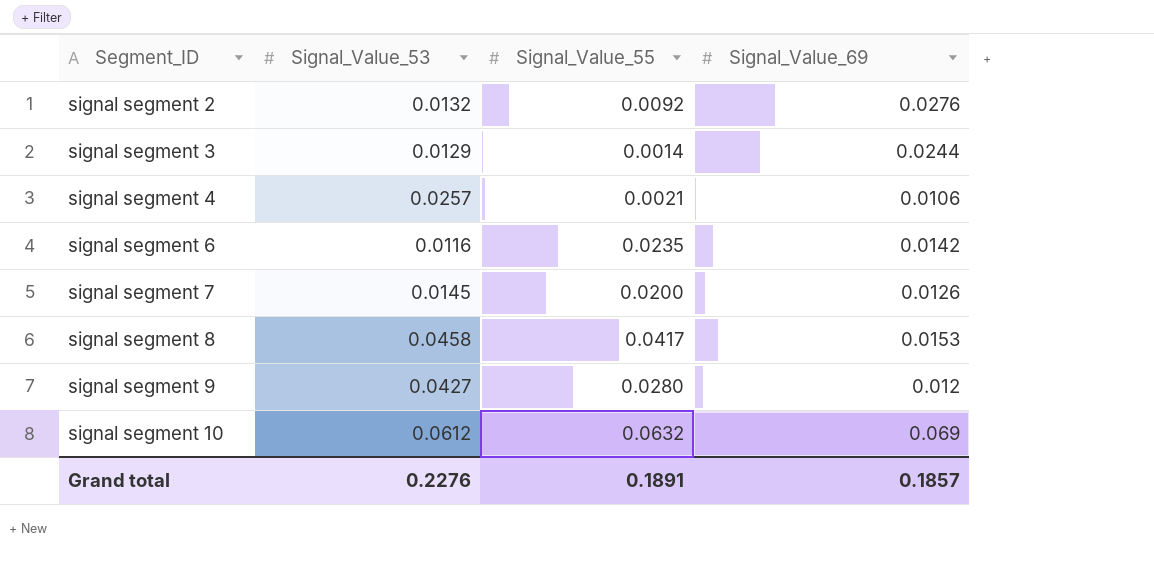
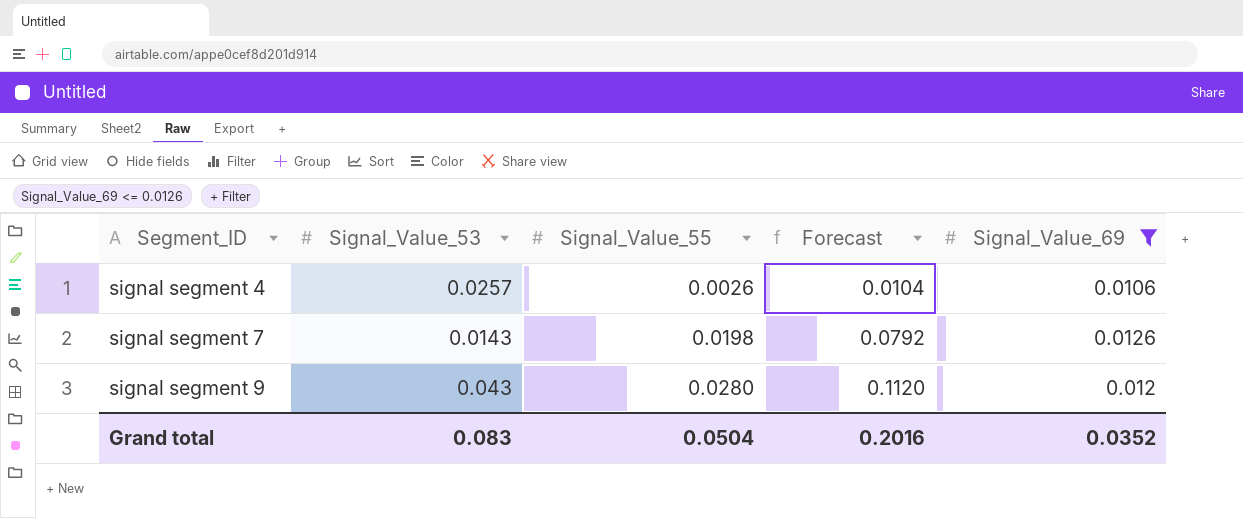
filter: none -> Signal_Value_69 <= 0.0126
column Forecast | formula: none -> [Signal_Value_55] * 4
signal segment 4 | Signal_Value_55: 0.0021 -> 0.0026
signal segment 7 | Signal_Value_53: 0.0145 -> 0.0143
signal segment 7 | Signal_Value_55: 0.0200 -> 0.0198
signal segment 9 | Signal_Value_53: 0.0427 -> 0.043
Grand total | Signal_Value_53: 0.2276 -> 0.083
Grand total | Signal_Value_55: 0.1891 -> 0.0504
Grand total | Signal_Value_69: 0.1857 -> 0.0352

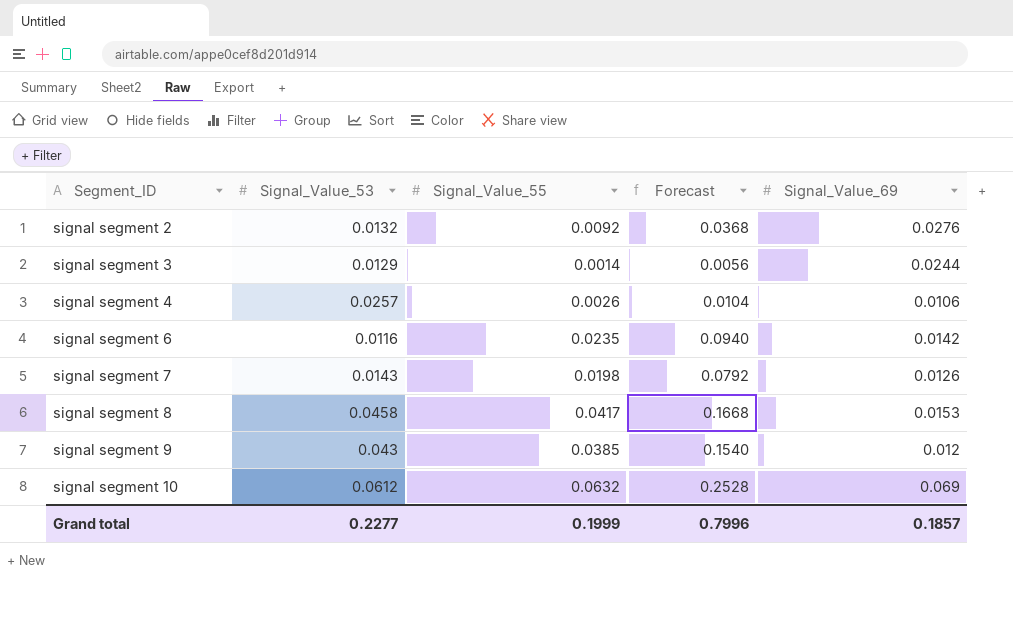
filter: Signal_Value_69 <= 0.0126 -> none
signal segment 9 | Signal_Value_55: 0.0280 -> 0.0385
signal segment 9 | Forecast: 0.1120 -> 0.1540
Grand total | Signal_Value_53: 0.083 -> 0.2277
Grand total | Signal_Value_55: 0.0504 -> 0.1999
Grand total | Forecast: 0.2016 -> 0.7996
Grand total | Signal_Value_69: 0.0352 -> 0.1857

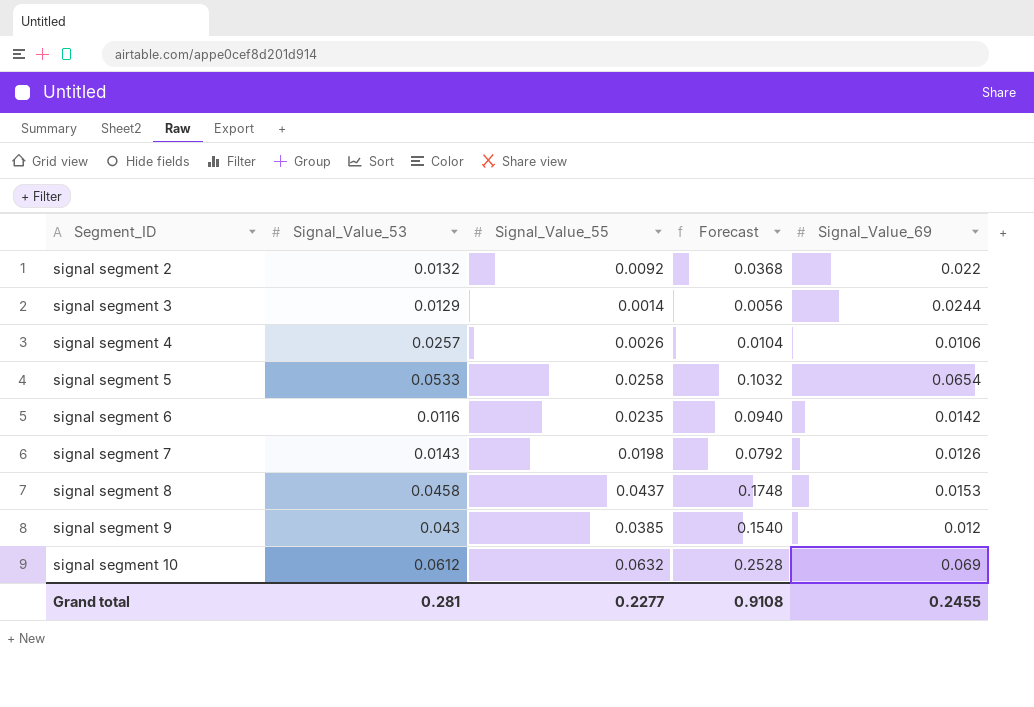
signal segment 2 | Signal_Value_69: 0.0276 -> 0.022
row signal segment 5: none -> 0.0533 | 0.0258 | 0.1032 | 0.0654
signal segment 8 | Signal_Value_55: 0.0417 -> 0.0437
signal segment 8 | Forecast: 0.1668 -> 0.1748
Grand total | Signal_Value_53: 0.2277 -> 0.281
Grand total | Signal_Value_55: 0.1999 -> 0.2277
Grand total | Forecast: 0.7996 -> 0.9108
Grand total | Signal_Value_69: 0.1857 -> 0.2455

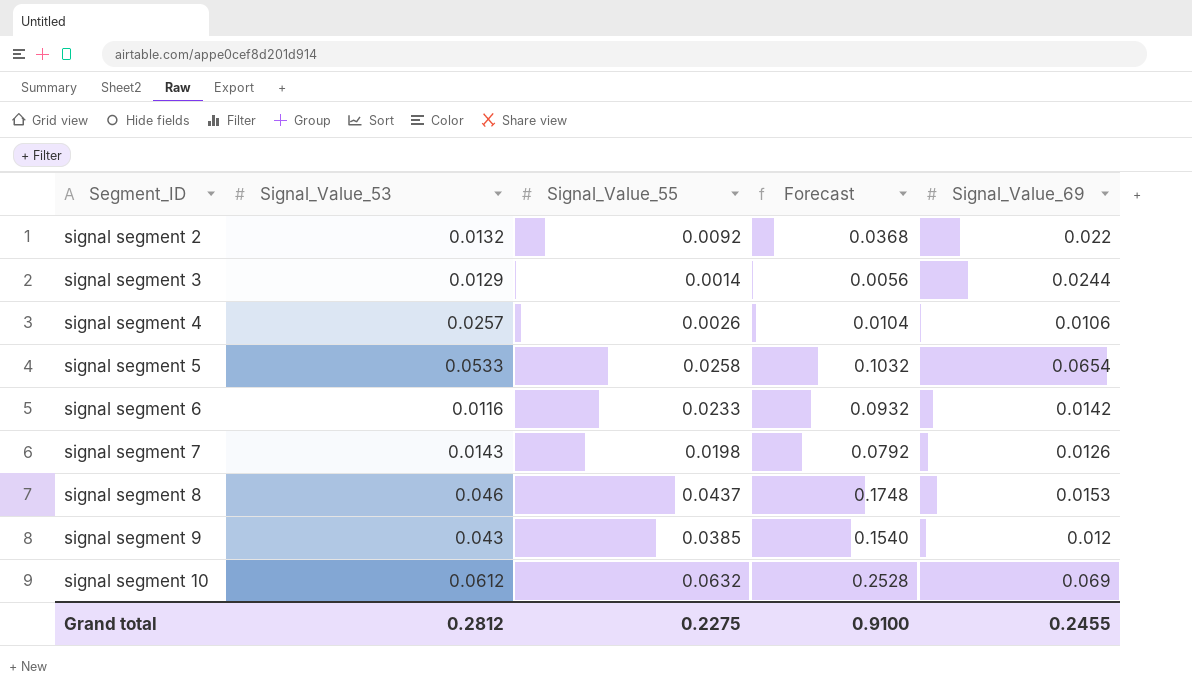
signal segment 6 | Signal_Value_55: 0.0235 -> 0.0233
signal segment 6 | Forecast: 0.0940 -> 0.0932
signal segment 8 | Signal_Value_53: 0.0458 -> 0.046
Grand total | Signal_Value_53: 0.281 -> 0.2812
Grand total | Signal_Value_55: 0.2277 -> 0.2275
Grand total | Forecast: 0.9108 -> 0.9100

